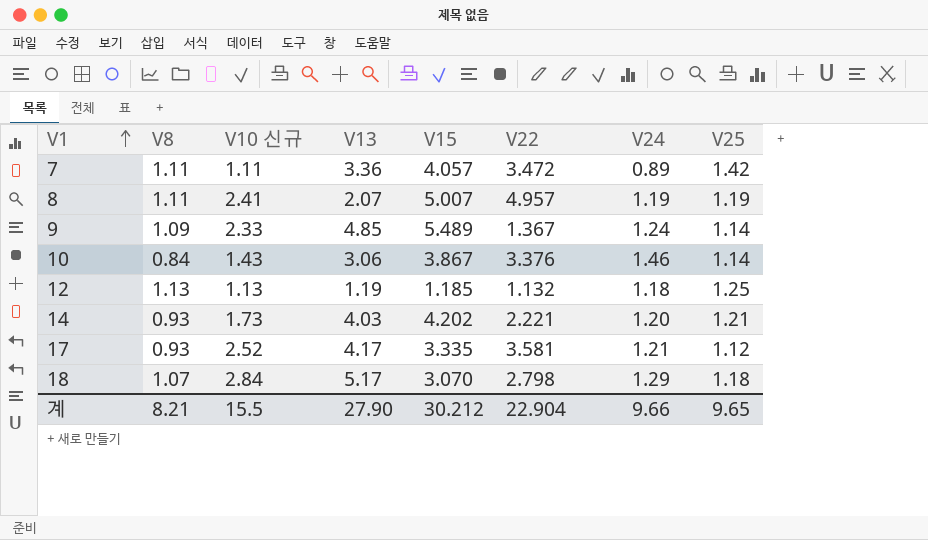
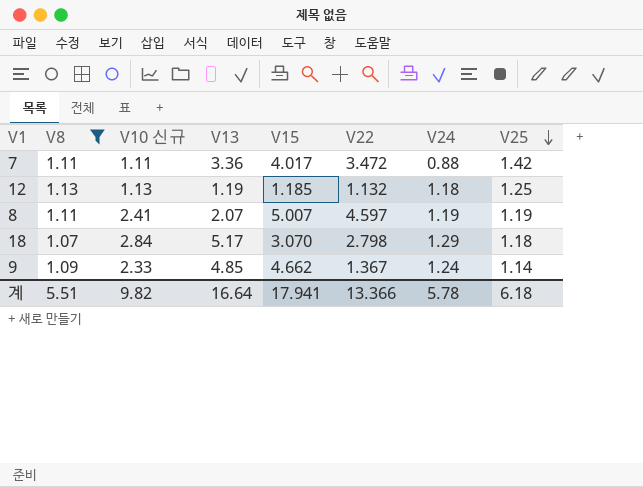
filter: none -> V8 >= 1.07
row order: V1 ascending -> V25 descending
7 | V15: 4.057 -> 4.017
7 | V24: 0.89 -> 0.88
8 | V22: 4.957 -> 4.597
9 | V15: 5.489 -> 4.662
계 | V8: 8.21 -> 5.51
계 | V10 신규: 15.5 -> 9.82
계 | V13: 27.90 -> 16.64
계 | V15: 30.212 -> 17.941
계 | V22: 22.904 -> 13.366
계 | V24: 9.66 -> 5.78
계 | V25: 9.65 -> 6.18

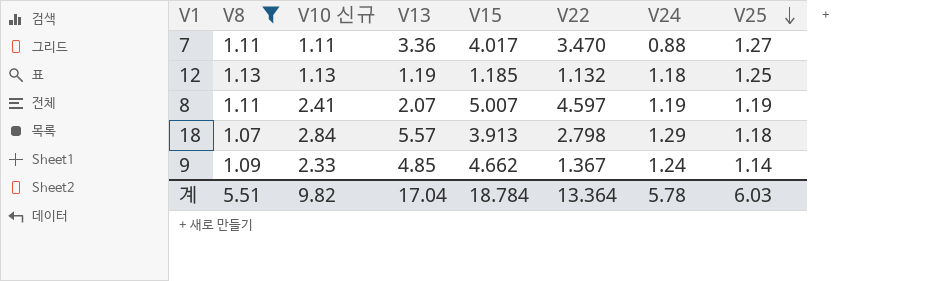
7 | V22: 3.472 -> 3.470
7 | V25: 1.42 -> 1.27
18 | V13: 5.17 -> 5.57
18 | V15: 3.070 -> 3.913
계 | V13: 16.64 -> 17.04
계 | V15: 17.941 -> 18.784
계 | V22: 13.366 -> 13.364
계 | V25: 6.18 -> 6.03

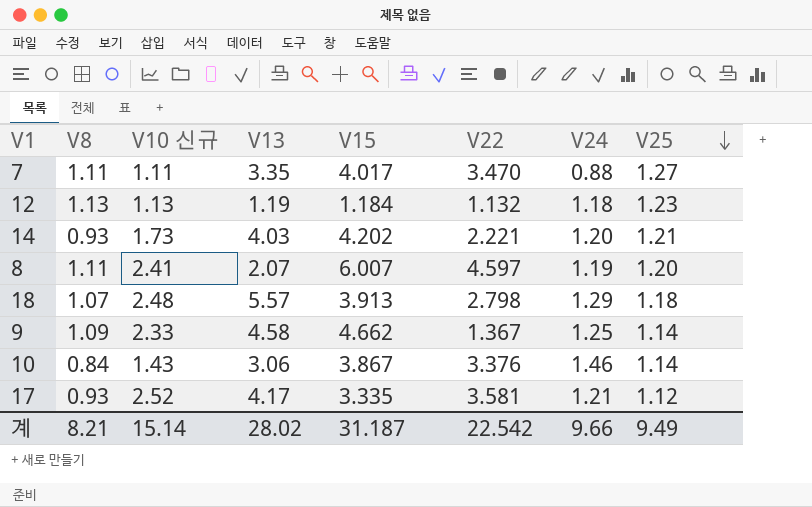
filter: V8 >= 1.07 -> none
7 | V13: 3.36 -> 3.35
12 | V15: 1.185 -> 1.184
12 | V25: 1.25 -> 1.23
8 | V15: 5.007 -> 6.007
8 | V25: 1.19 -> 1.20
18 | V10 신규: 2.84 -> 2.48
9 | V13: 4.85 -> 4.58
9 | V24: 1.24 -> 1.25
계 | V8: 5.51 -> 8.21
계 | V10 신규: 9.82 -> 15.14
계 | V13: 17.04 -> 28.02
계 | V15: 18.784 -> 31.187
계 | V22: 13.364 -> 22.542
계 | V24: 5.78 -> 9.66
계 | V25: 6.03 -> 9.49

